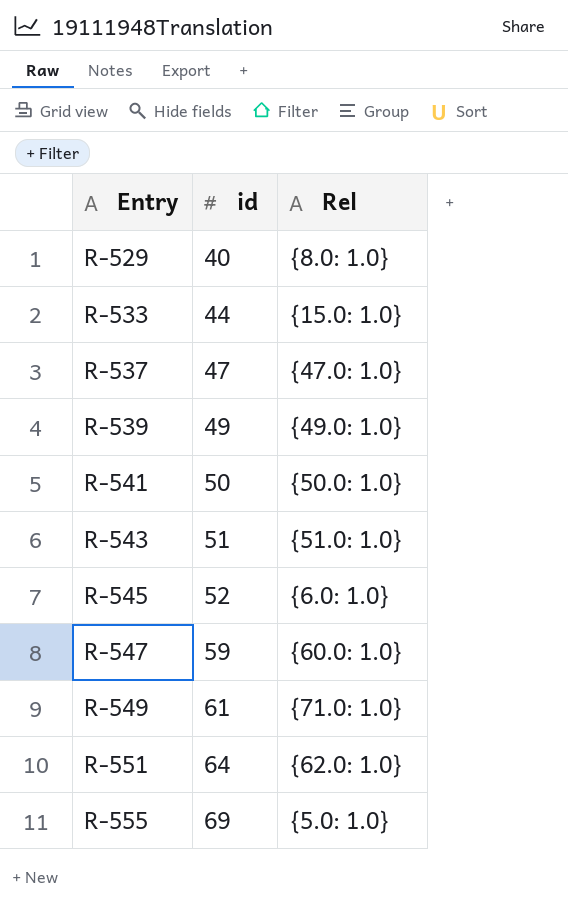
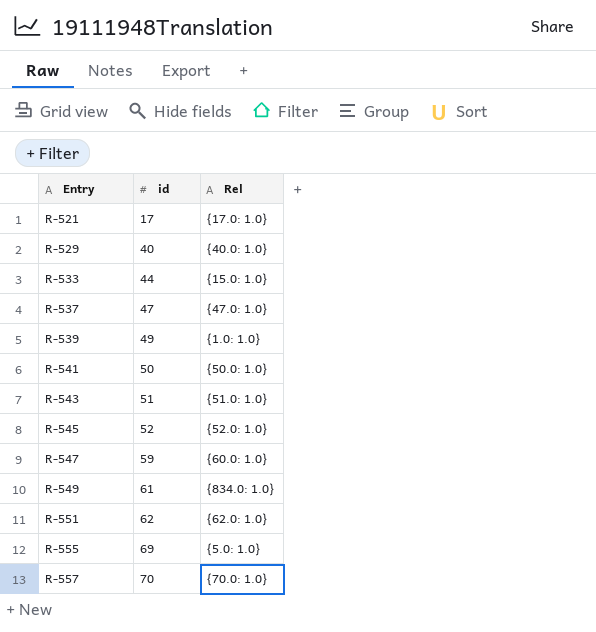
row R-521: none -> 17 | {17.0: 1.0}
R-529 | Rel: {8.0: 1.0} -> {40.0: 1.0}
R-539 | Rel: {49.0: 1.0} -> {1.0: 1.0}
R-545 | Rel: {6.0: 1.0} -> {52.0: 1.0}
R-549 | Rel: {71.0: 1.0} -> {834.0: 1.0}
R-551 | id: 64 -> 62
row R-557: none -> 70 | {70.0: 1.0}

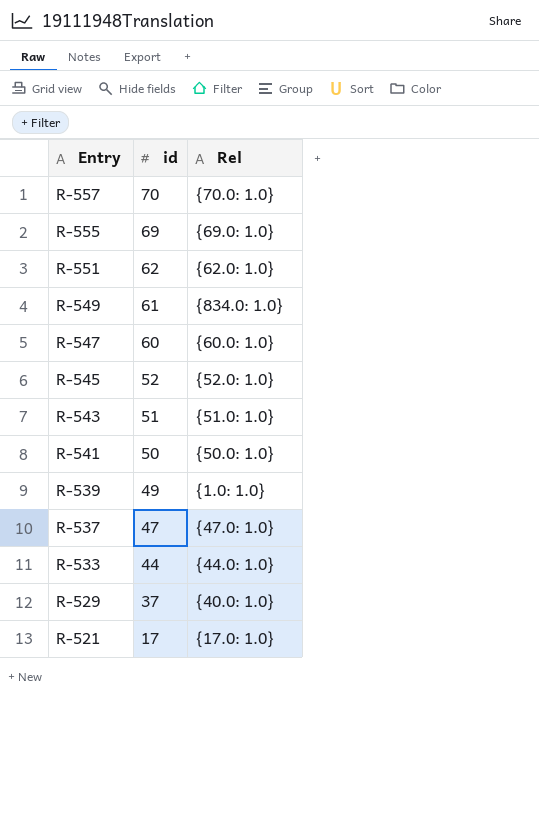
row order: Entry ascending -> Entry descending
R-555 | Rel: {5.0: 1.0} -> {69.0: 1.0}
R-547 | id: 59 -> 60
R-533 | Rel: {15.0: 1.0} -> {44.0: 1.0}
R-529 | id: 40 -> 37

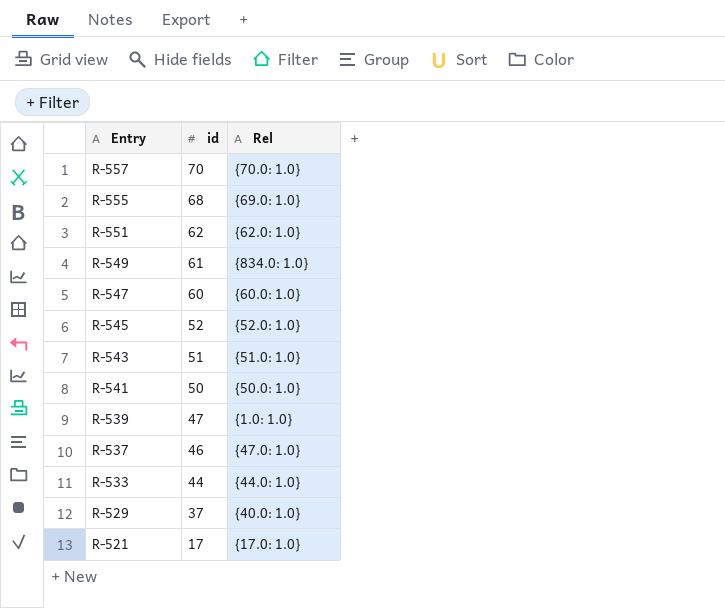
R-555 | id: 69 -> 68
R-539 | id: 49 -> 47
R-537 | id: 47 -> 46

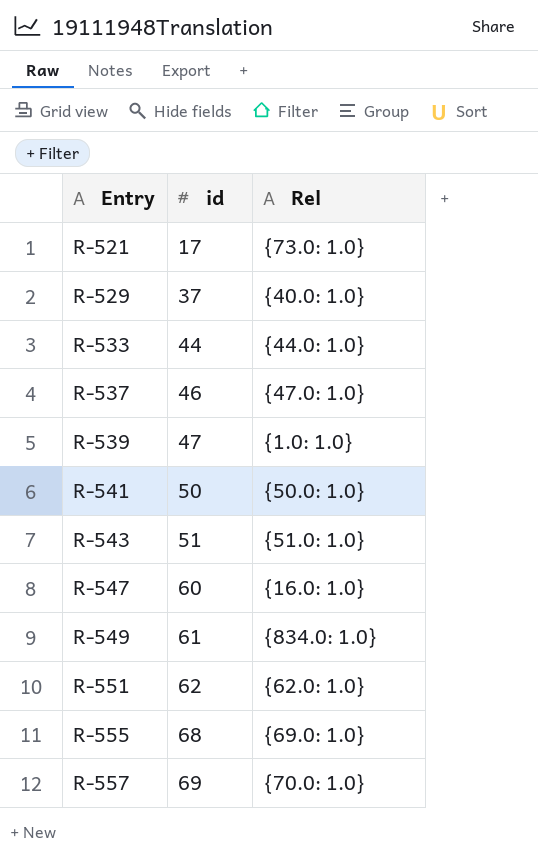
row order: Entry descending -> Entry ascending
row R-545: 52 | {52.0: 1.0} -> none
R-521 | Rel: {17.0: 1.0} -> {73.0: 1.0}
R-547 | Rel: {60.0: 1.0} -> {16.0: 1.0}
R-557 | id: 70 -> 69

